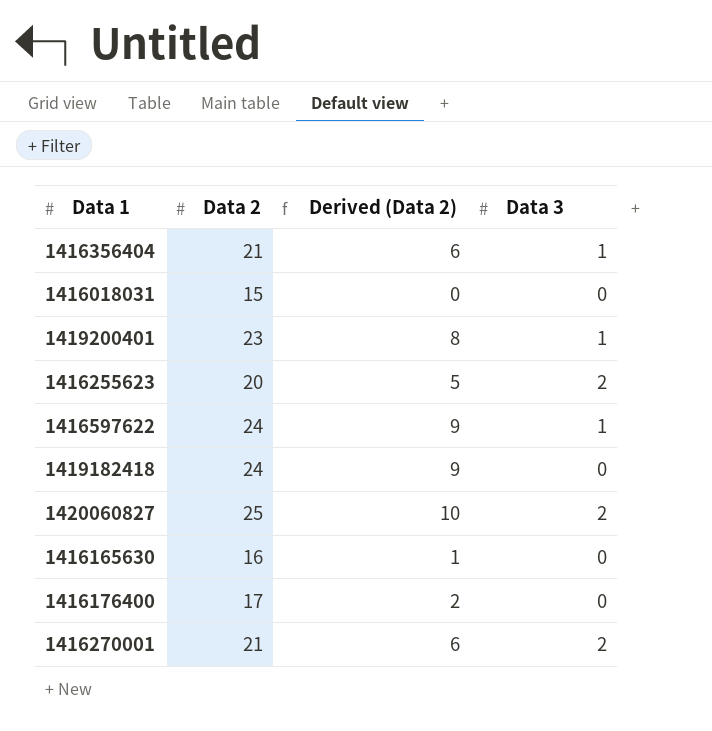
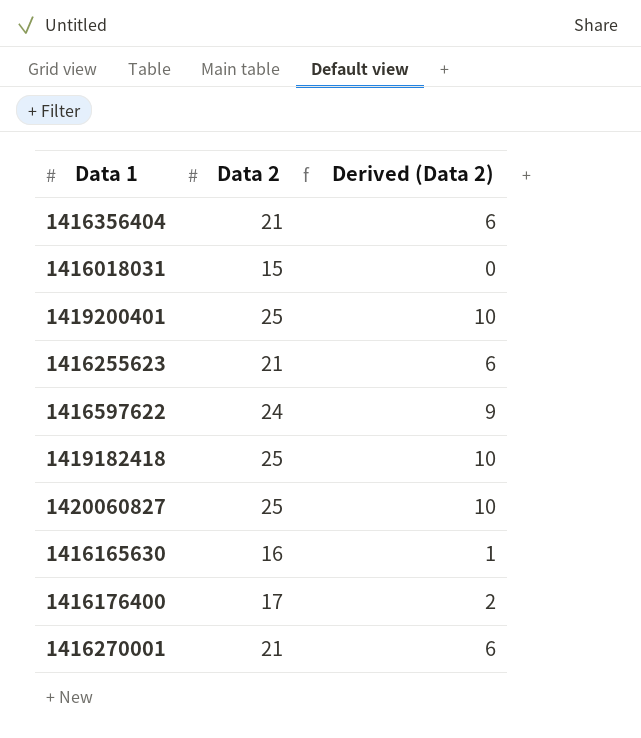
column Data 3 | position: 4 -> none
1419200401 | Data 2: 23 -> 25
1419200401 | Derived (Data 2): 8 -> 10
1416255623 | Data 2: 20 -> 21
1416255623 | Derived (Data 2): 5 -> 6
1419182418 | Data 2: 24 -> 25
1419182418 | Derived (Data 2): 9 -> 10

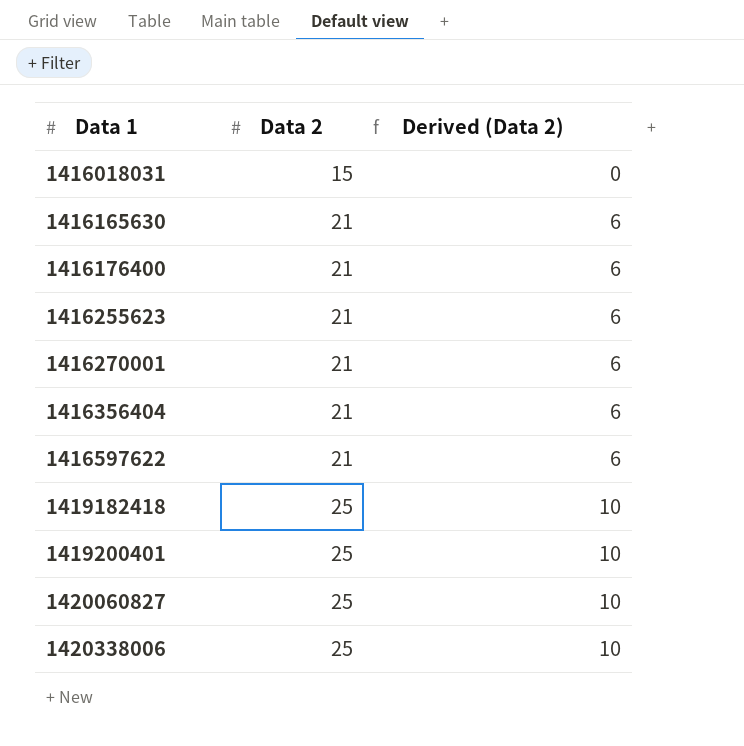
row order: none -> Data 1 ascending
1416165630 | Data 2: 16 -> 21
1416165630 | Derived (Data 2): 1 -> 6
1416176400 | Data 2: 17 -> 21
1416176400 | Derived (Data 2): 2 -> 6
1416597622 | Data 2: 24 -> 21
1416597622 | Derived (Data 2): 9 -> 6
row 1420338006: none -> 25 | 10

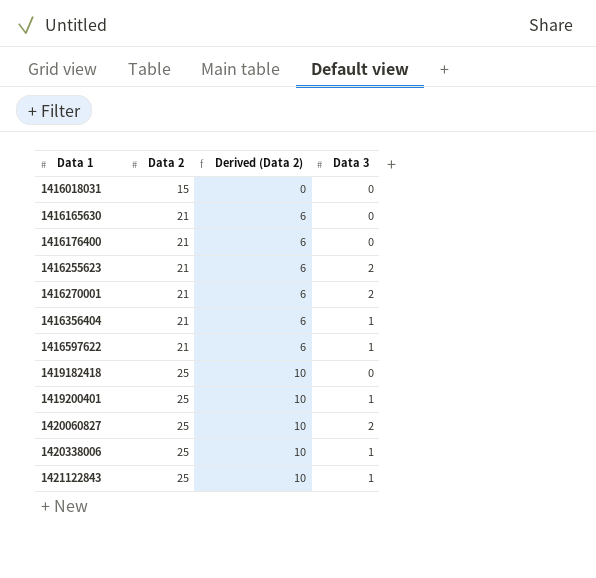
column Data 3 | position: none -> 4
row 1421122843: none -> 25 | 10 | 1

